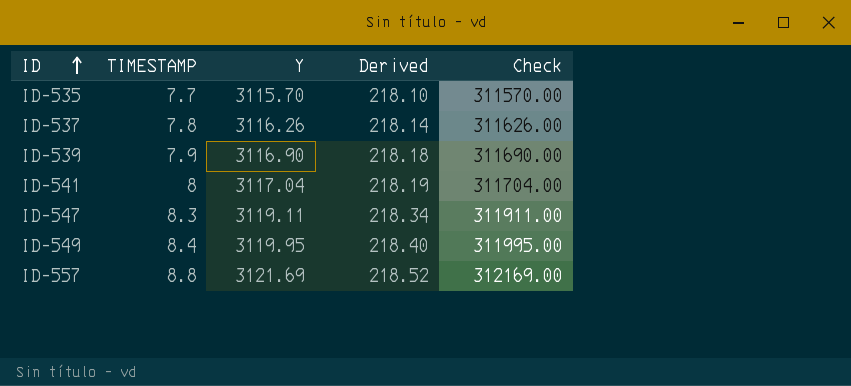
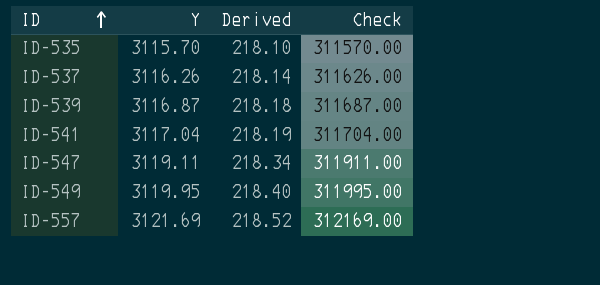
column TIMESTAMP | position: 2 -> none
ID-539 | Y: 3116.90 -> 3116.87
ID-539 | Check: 311690.00 -> 311687.00

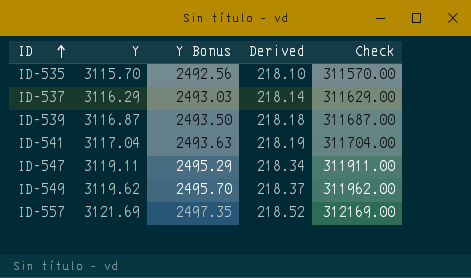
column Y Bonus | formula: none -> [Y] * 0.8
ID-537 | Y: 3116.26 -> 3116.29
ID-537 | Check: 311626.00 -> 311629.00
ID-549 | Y: 3119.95 -> 3119.62
ID-549 | Derived: 218.40 -> 218.37
ID-549 | Check: 311995.00 -> 311962.00

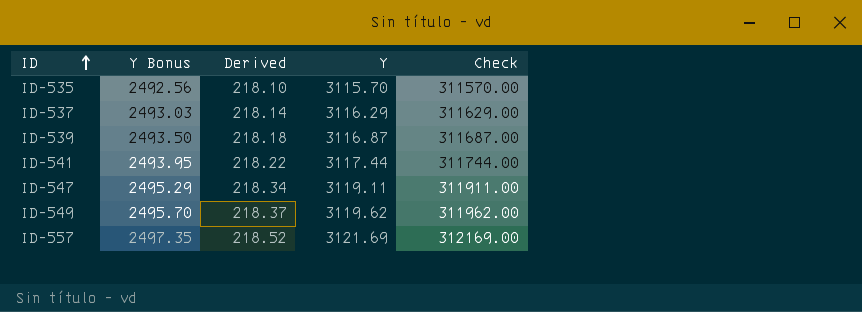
column Y | position: 2 -> 4
ID-541 | Y Bonus: 2493.63 -> 2493.95
ID-541 | Derived: 218.19 -> 218.22
ID-541 | Y: 3117.04 -> 3117.44
ID-541 | Check: 311704.00 -> 311744.00

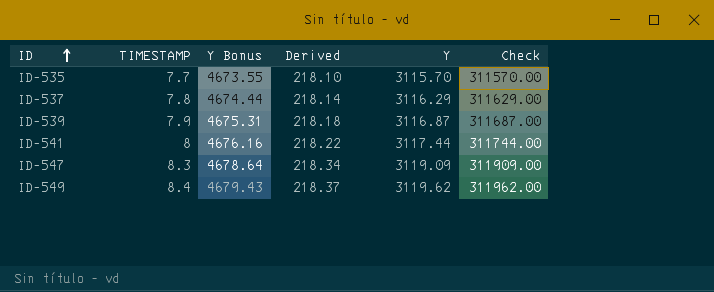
column TIMESTAMP | position: none -> 2
column Y Bonus | formula: [Y] * 0.8 -> [Y] * 1.5
row ID-557: 2497.35 | 218.52 | 3121.69 | 312169.00 -> none
ID-547 | Y: 3119.11 -> 3119.09
ID-547 | Check: 311911.00 -> 311909.00

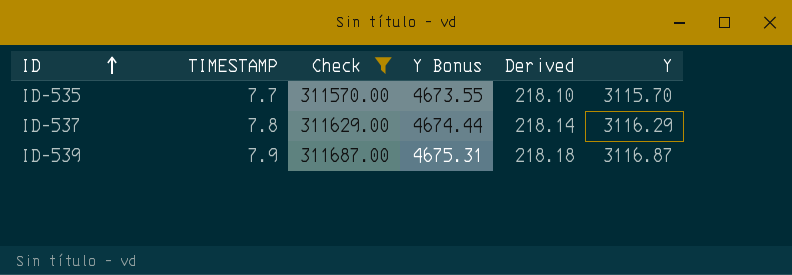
filter: none -> Check <= 311687.00
column Check | position: 6 -> 3

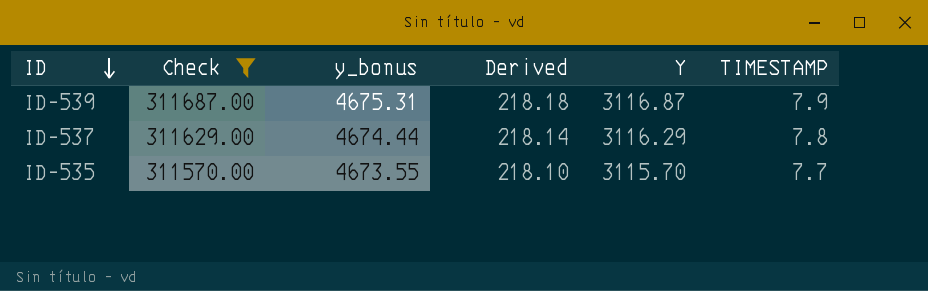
row order: ID ascending -> ID descending
column name: Y Bonus -> y_bonus
column TIMESTAMP | position: 2 -> 6

